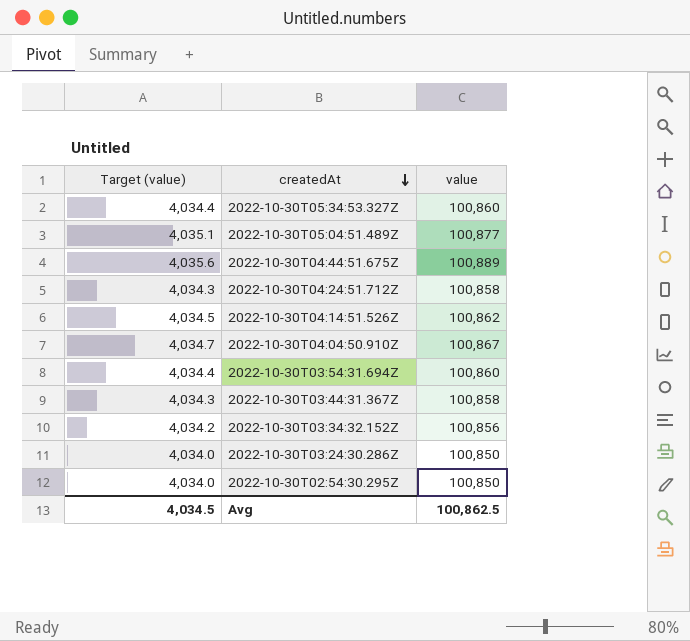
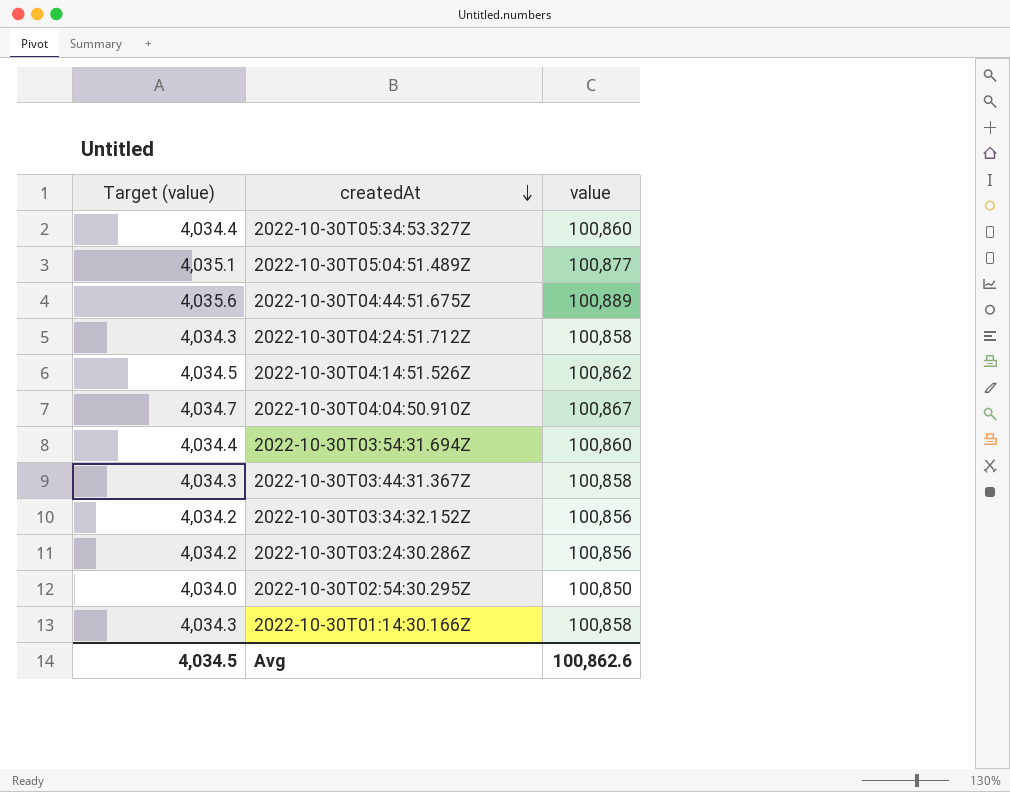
2022-10-30T03:24:30.286Z | Target (value): 4,034.0 -> 4,034.2
2022-10-30T03:24:30.286Z | value: 100,850 -> 100,856
row 2022-10-30T01:14:30.166Z: none -> 4,034.3 | 100,858
Avg | value: 100,862.5 -> 100,862.6

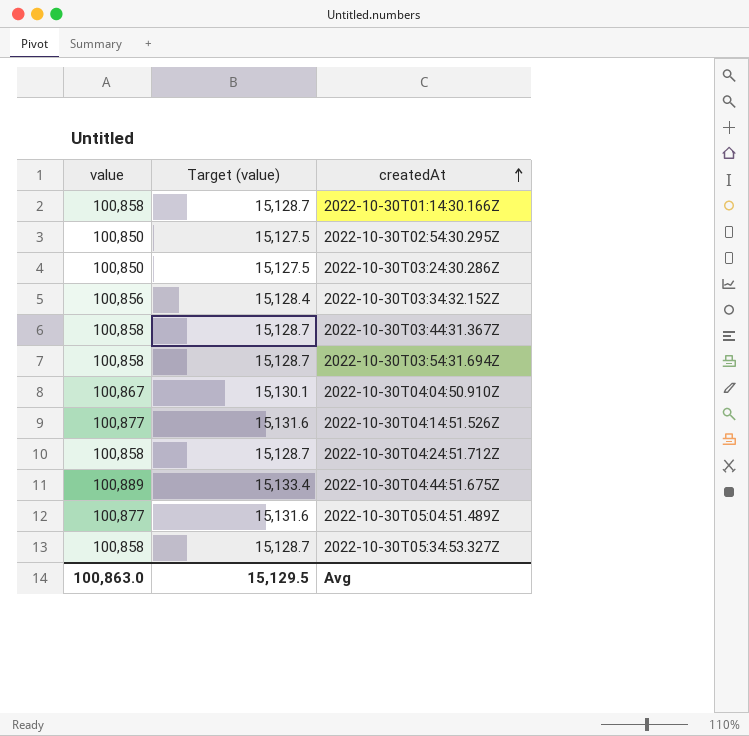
row order: createdAt descending -> createdAt ascending
column value | position: 3 -> 1
column Target (value) | formula: [value] * 0.04 -> [value] * 0.15
2022-10-30T03:24:30.286Z | value: 100,856 -> 100,850
2022-10-30T03:54:31.694Z | value: 100,860 -> 100,858
2022-10-30T04:14:51.526Z | value: 100,862 -> 100,877
2022-10-30T05:34:53.327Z | value: 100,860 -> 100,858
Avg | value: 100,862.6 -> 100,863.0
Avg | Target (value): 4,034.5 -> 15,129.5

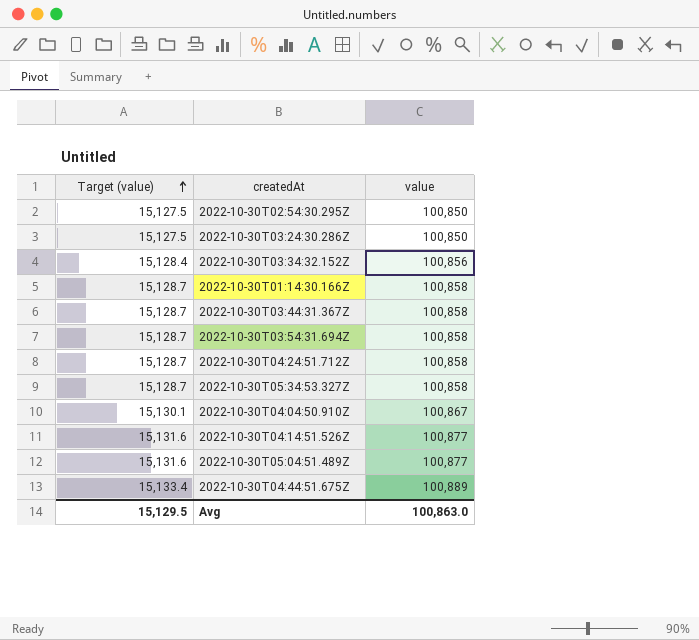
row order: createdAt ascending -> Target (value) ascending
column value | position: 1 -> 3

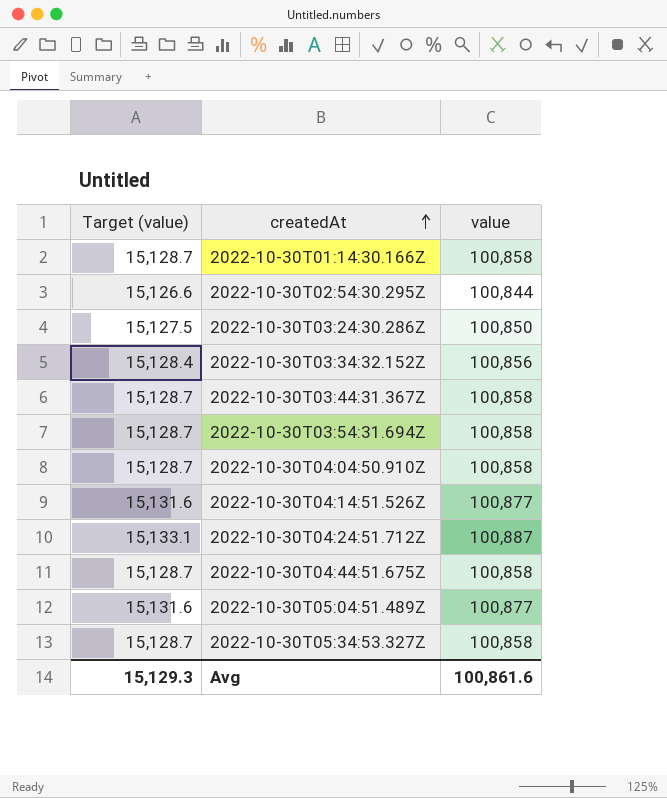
row order: Target (value) ascending -> createdAt ascending
2022-10-30T02:54:30.295Z | Target (value): 15,127.5 -> 15,126.6
2022-10-30T02:54:30.295Z | value: 100,850 -> 100,844
2022-10-30T04:04:50.910Z | Target (value): 15,130.1 -> 15,128.7
2022-10-30T04:04:50.910Z | value: 100,867 -> 100,858
2022-10-30T04:24:51.712Z | Target (value): 15,128.7 -> 15,133.1
2022-10-30T04:24:51.712Z | value: 100,858 -> 100,887
2022-10-30T04:44:51.675Z | Target (value): 15,133.4 -> 15,128.7
2022-10-30T04:44:51.675Z | value: 100,889 -> 100,858
Avg | Target (value): 15,129.5 -> 15,129.3
Avg | value: 100,863.0 -> 100,861.6

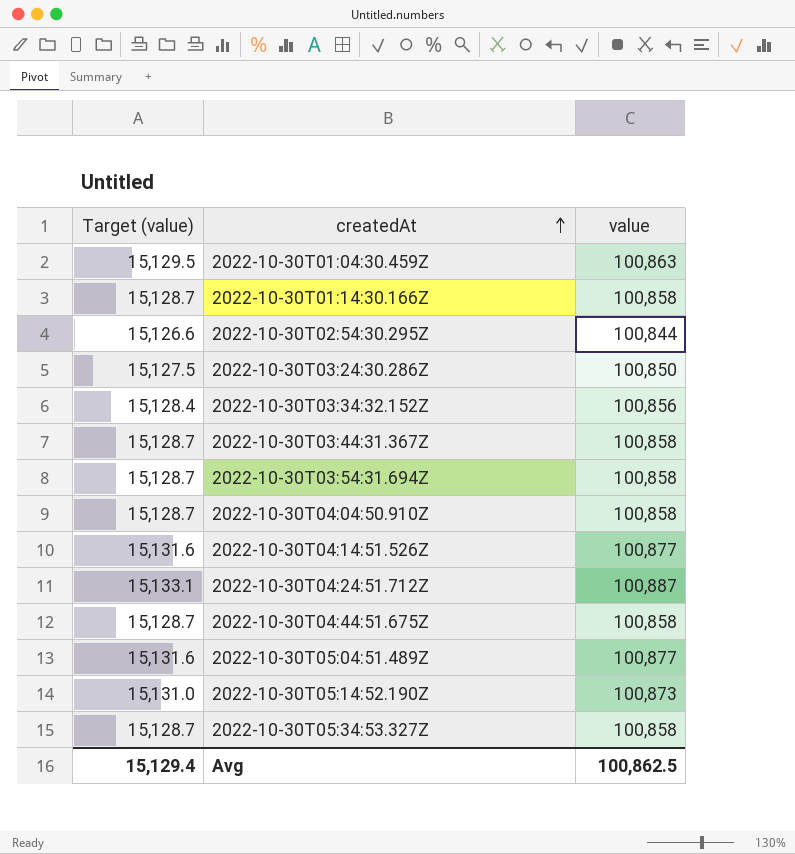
row 2022-10-30T01:04:30.459Z: none -> 15,129.5 | 100,863
row 2022-10-30T05:14:52.190Z: none -> 15,131.0 | 100,873
Avg | Target (value): 15,129.3 -> 15,129.4
Avg | value: 100,861.6 -> 100,862.5

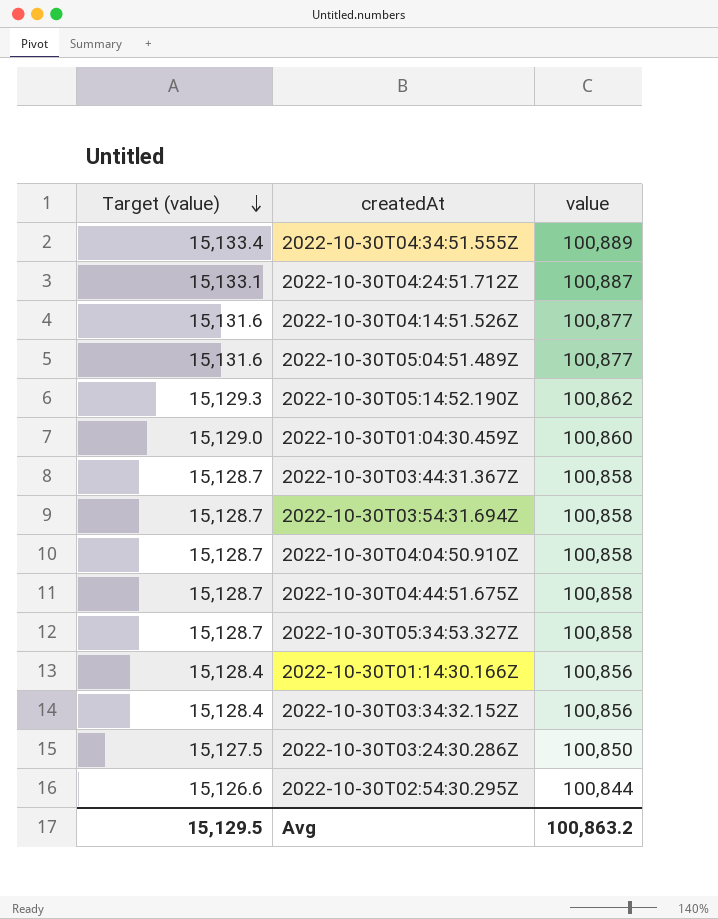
row order: createdAt ascending -> Target (value) descending
row 2022-10-30T04:34:51.555Z: none -> 15,133.4 | 100,889
2022-10-30T05:14:52.190Z | Target (value): 15,131.0 -> 15,129.3
2022-10-30T05:14:52.190Z | value: 100,873 -> 100,862
2022-10-30T01:04:30.459Z | Target (value): 15,129.5 -> 15,129.0
2022-10-30T01:04:30.459Z | value: 100,863 -> 100,860
2022-10-30T01:14:30.166Z | Target (value): 15,128.7 -> 15,128.4
2022-10-30T01:14:30.166Z | value: 100,858 -> 100,856
Avg | Target (value): 15,129.4 -> 15,129.5
Avg | value: 100,862.5 -> 100,863.2

